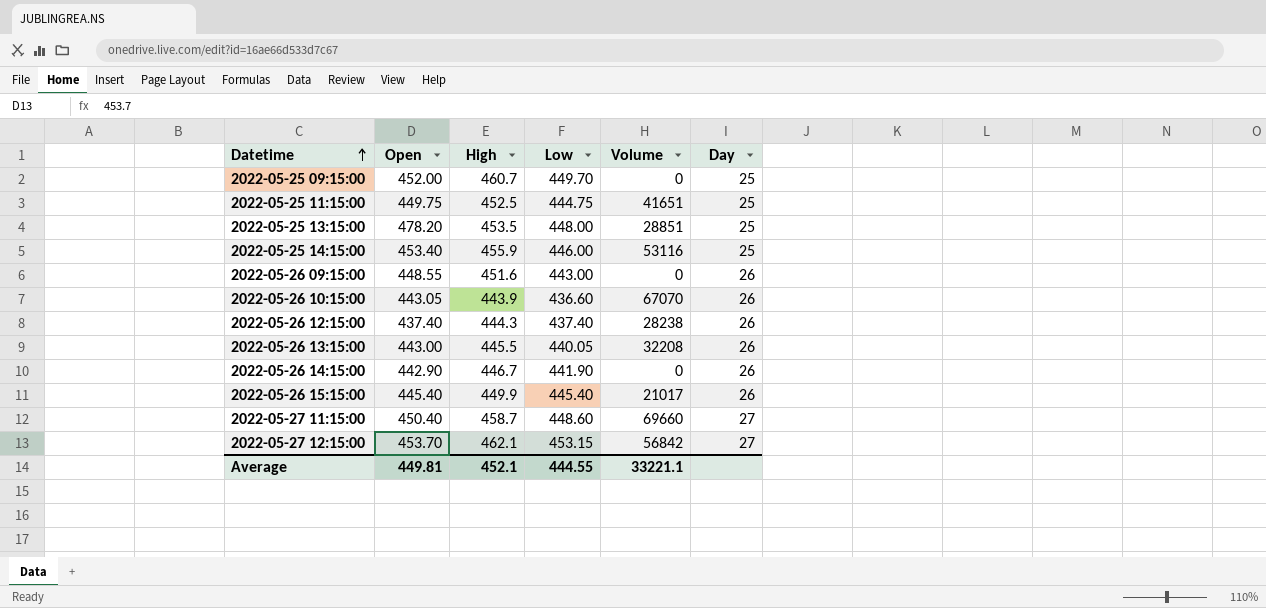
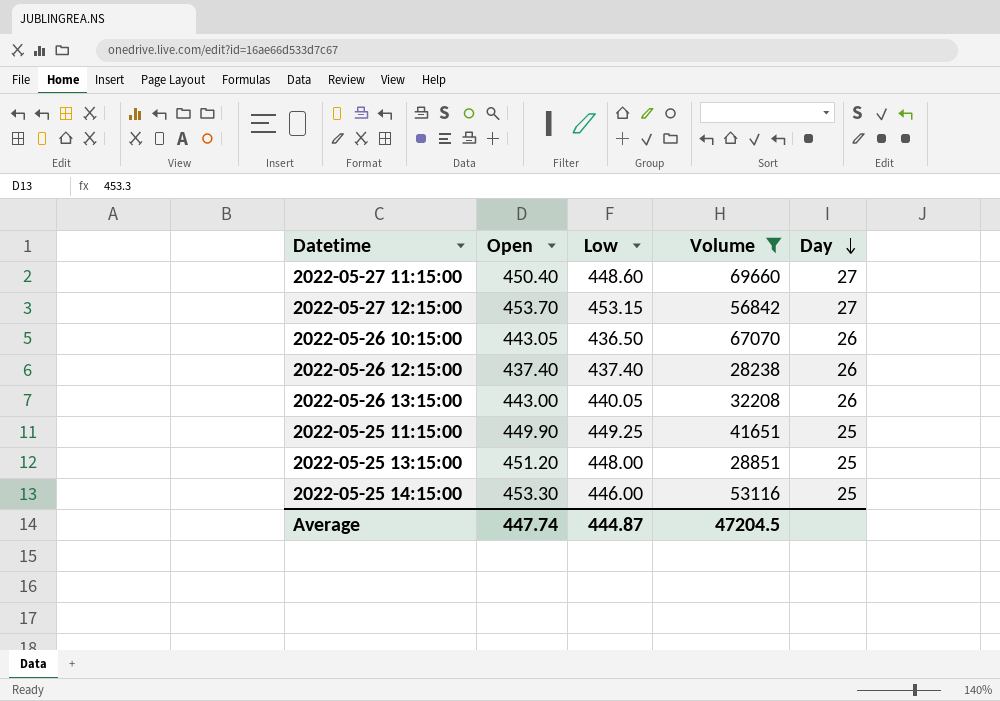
filter: none -> Volume >= 28238
row order: Datetime ascending -> Day descending
column High | position: 3 -> none
2022-05-26 10:15:00 | Low: 436.60 -> 436.50
2022-05-25 11:15:00 | Open: 449.75 -> 449.90
2022-05-25 11:15:00 | Low: 444.75 -> 449.25
2022-05-25 13:15:00 | Open: 478.20 -> 451.20
2022-05-25 14:15:00 | Open: 453.40 -> 453.30
Average | Open: 449.81 -> 447.74
Average | Low: 444.55 -> 444.87
Average | Volume: 33221.1 -> 47204.5

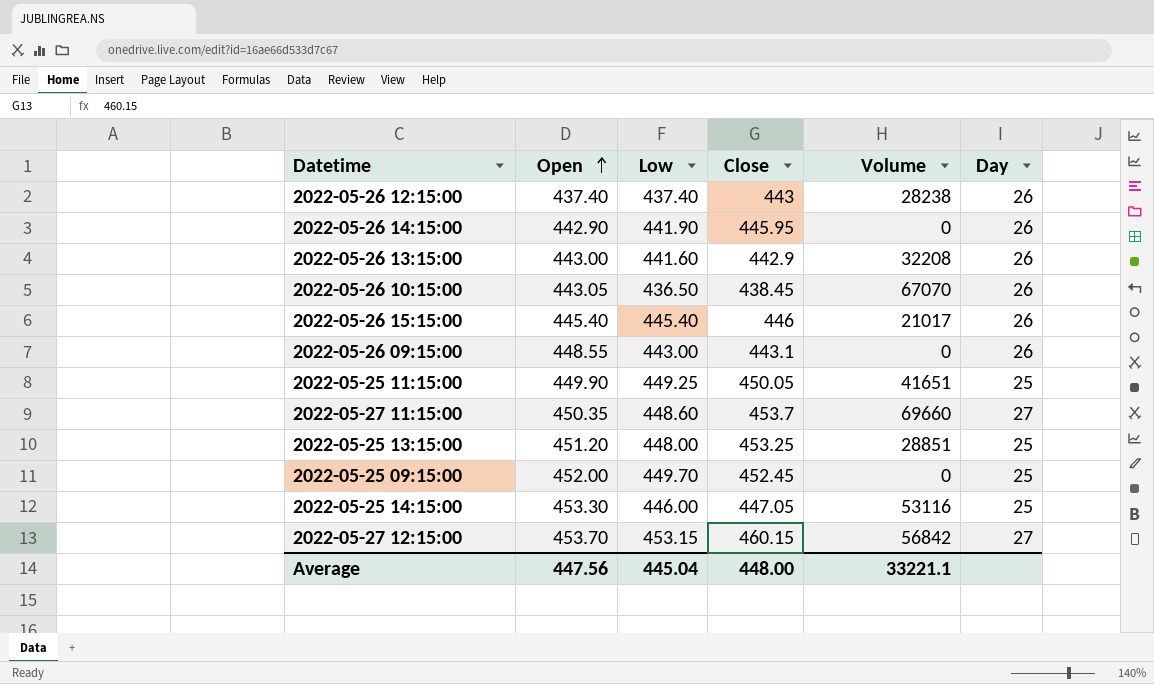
filter: Volume >= 28238 -> none
row order: Day descending -> Open ascending
column Close | position: none -> 4
2022-05-26 13:15:00 | Low: 440.05 -> 441.60
2022-05-27 11:15:00 | Open: 450.40 -> 450.35
Average | Open: 447.74 -> 447.56
Average | Low: 444.87 -> 445.04
Average | Volume: 47204.5 -> 33221.1

